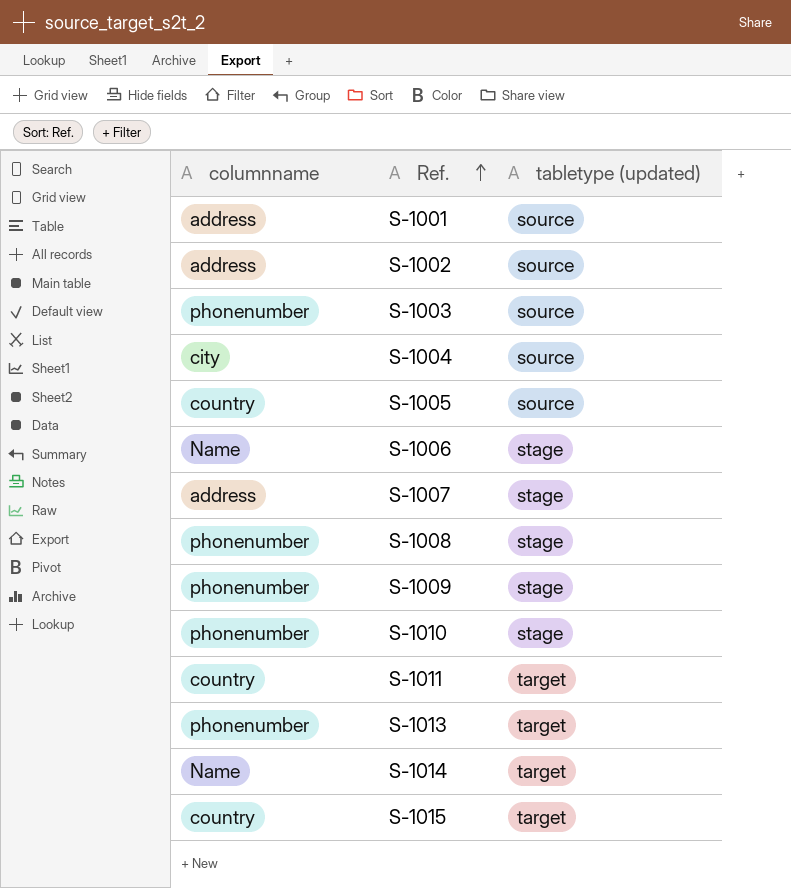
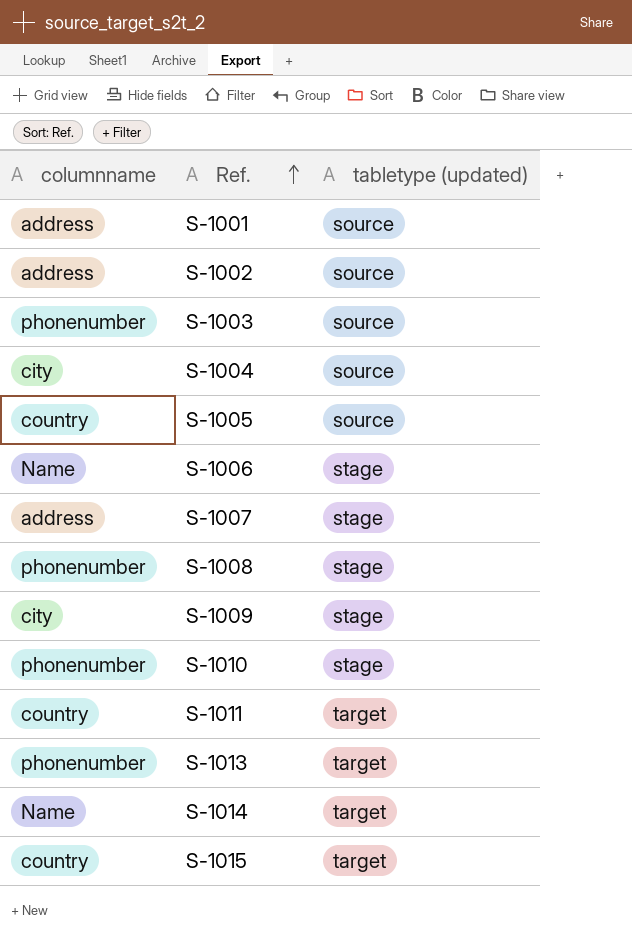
S-1009 | columnname: phonenumber -> city

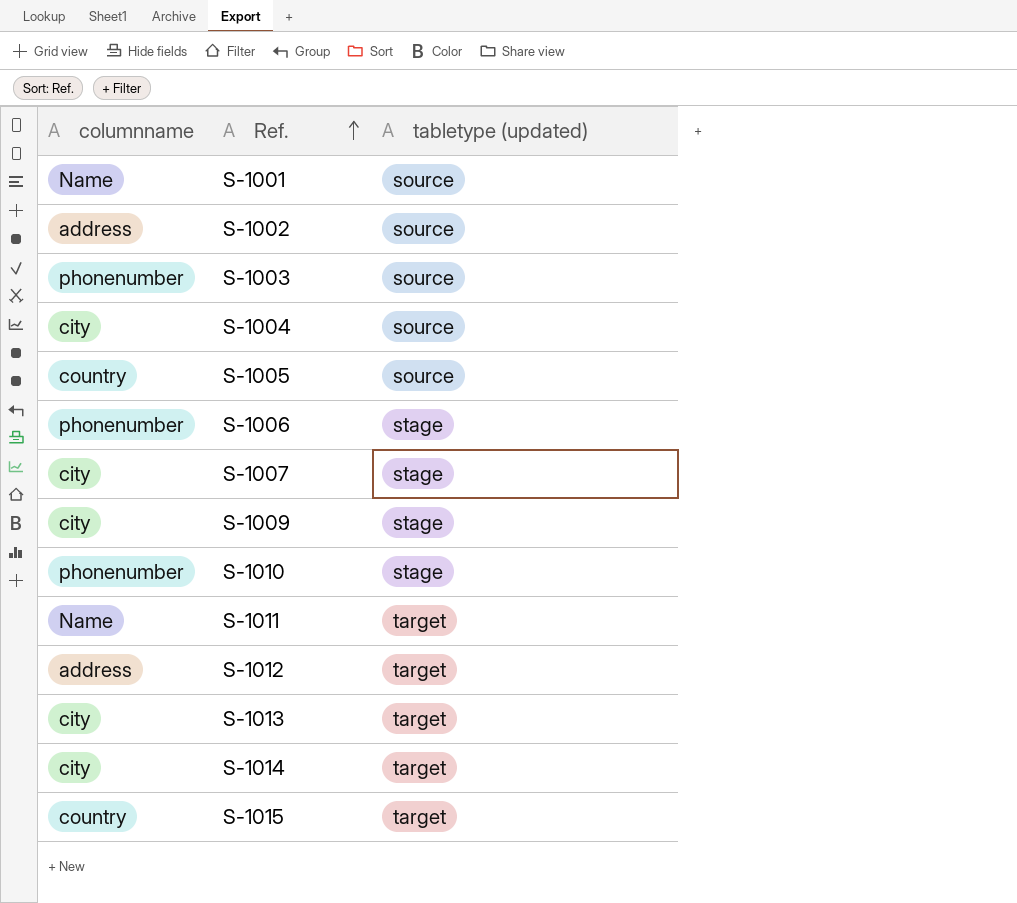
row S-1008: phonenumber | stage -> none
S-1001 | columnname: address -> Name
S-1006 | columnname: Name -> phonenumber
S-1007 | columnname: address -> city
S-1011 | columnname: country -> Name
row S-1012: none -> address | target
S-1013 | columnname: phonenumber -> city
S-1014 | columnname: Name -> city

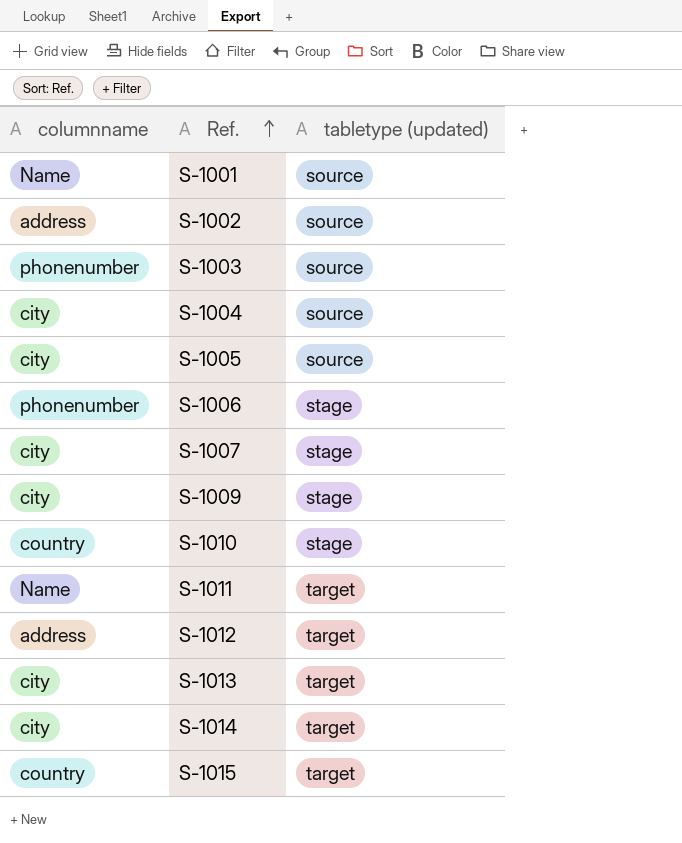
S-1005 | columnname: country -> city
S-1010 | columnname: phonenumber -> country

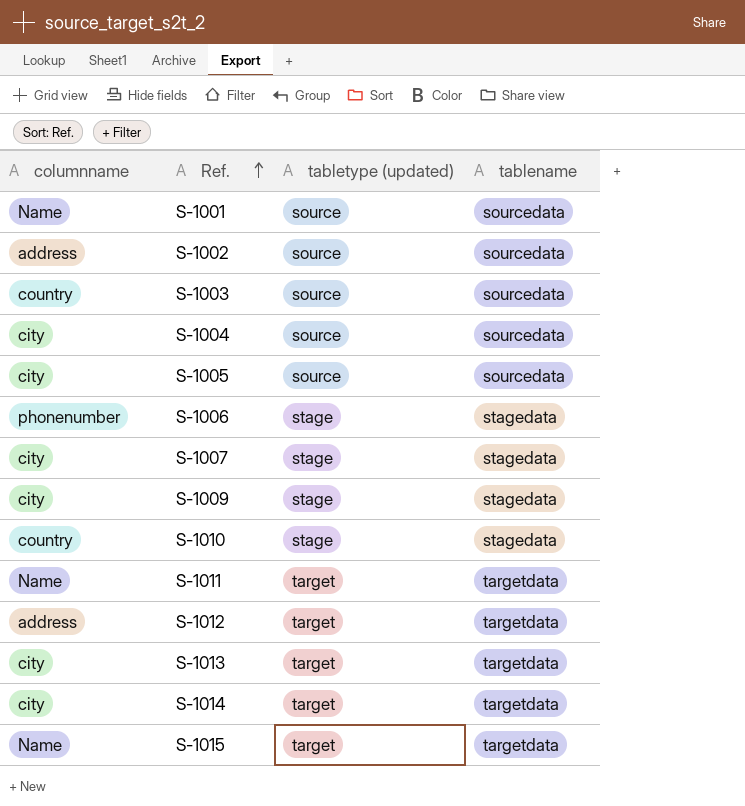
column tablename | position: none -> 4
S-1003 | columnname: phonenumber -> country
S-1015 | columnname: country -> Name

